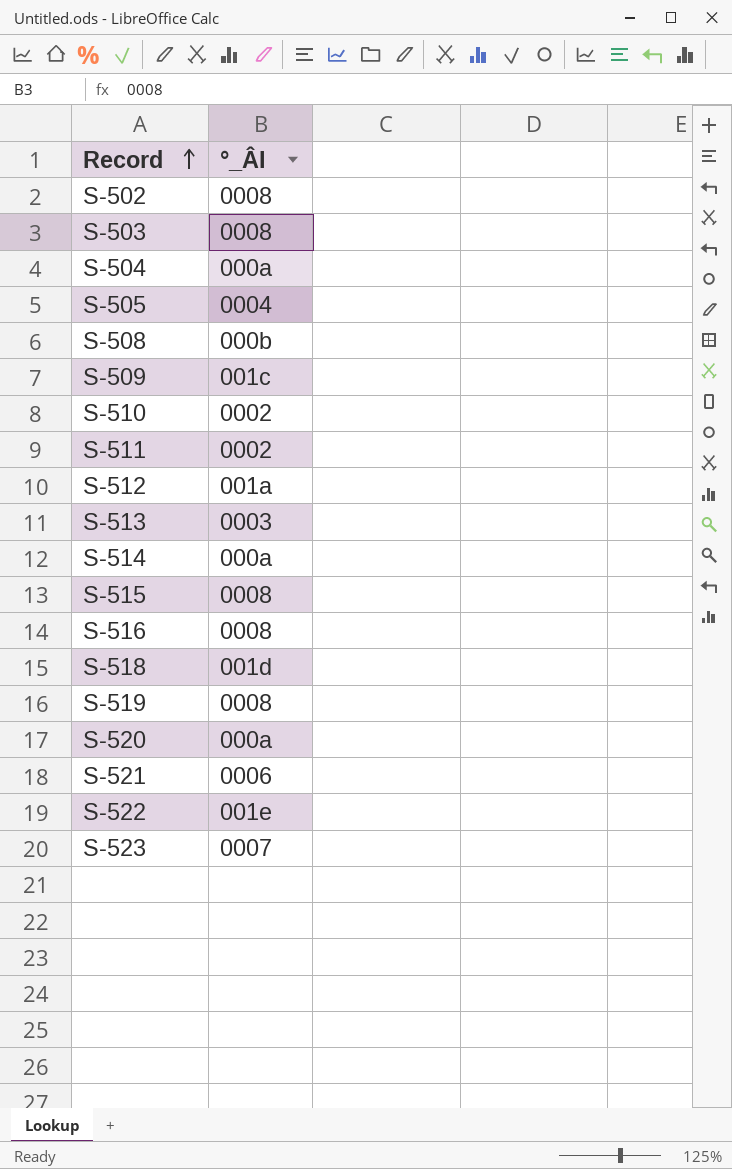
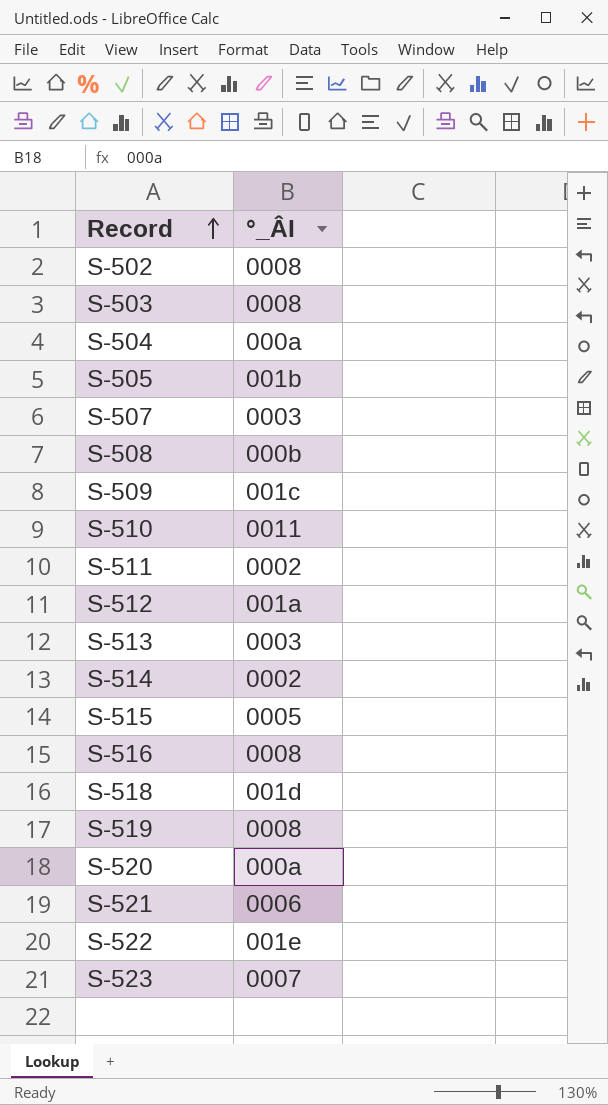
S-505 | °_ÂI: 0004 -> 001b
row S-507: none -> 0003
S-510 | °_ÂI: 0002 -> 0011
S-514 | °_ÂI: 000a -> 0002
S-515 | °_ÂI: 0008 -> 0005

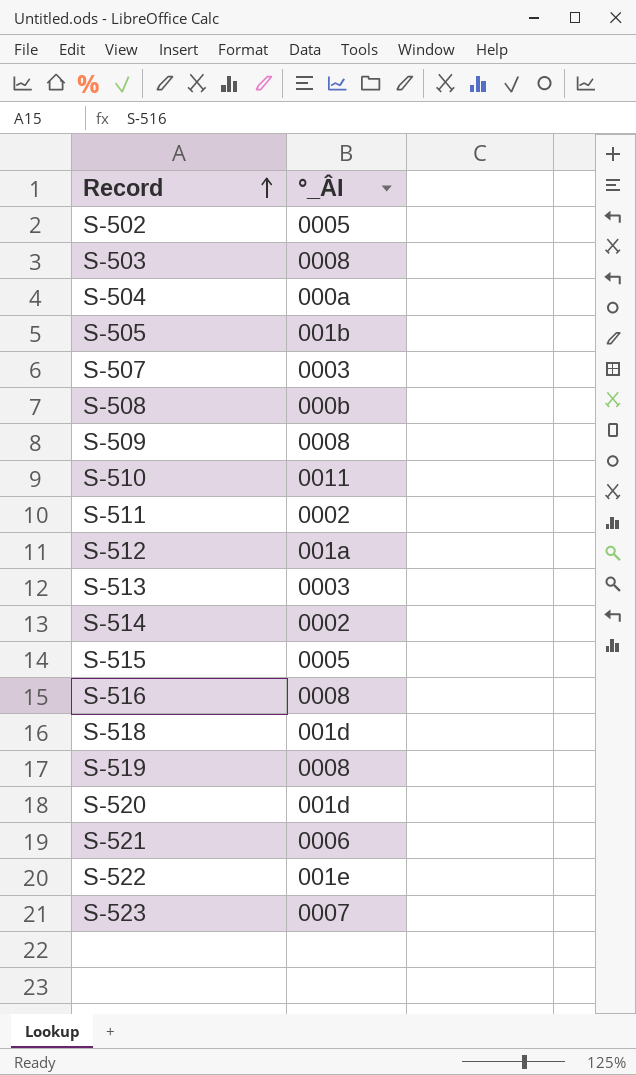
S-502 | °_ÂI: 0008 -> 0005
S-509 | °_ÂI: 001c -> 0008
S-520 | °_ÂI: 000a -> 001d

